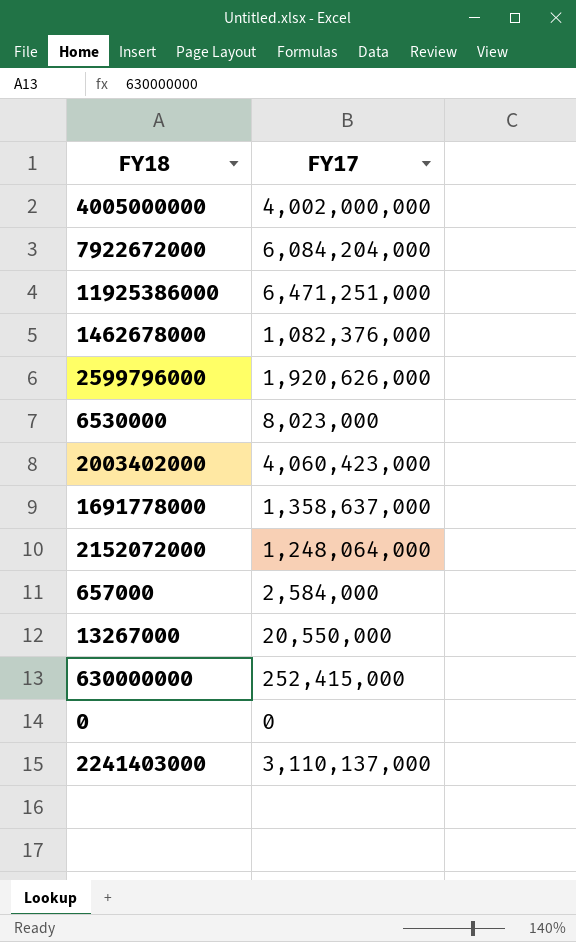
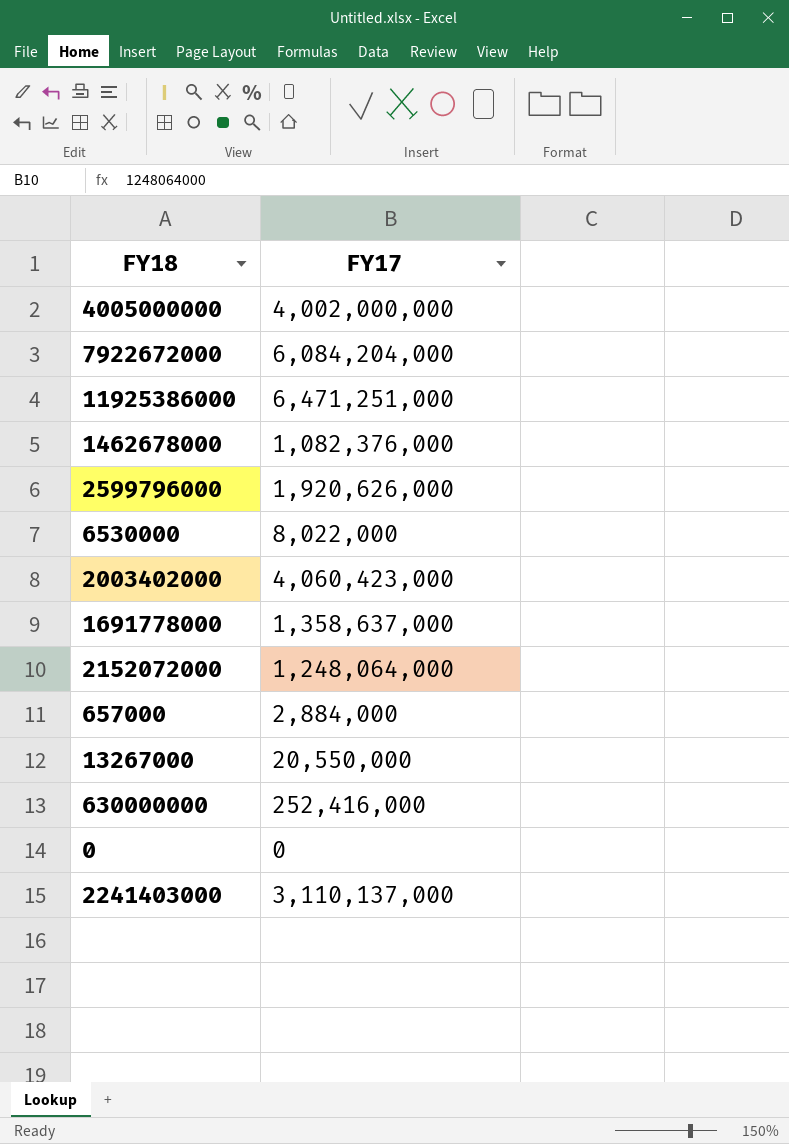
6530000 | FY17: 8,023,000 -> 8,022,000
657000 | FY17: 2,584,000 -> 2,884,000
630000000 | FY17: 252,415,000 -> 252,416,000

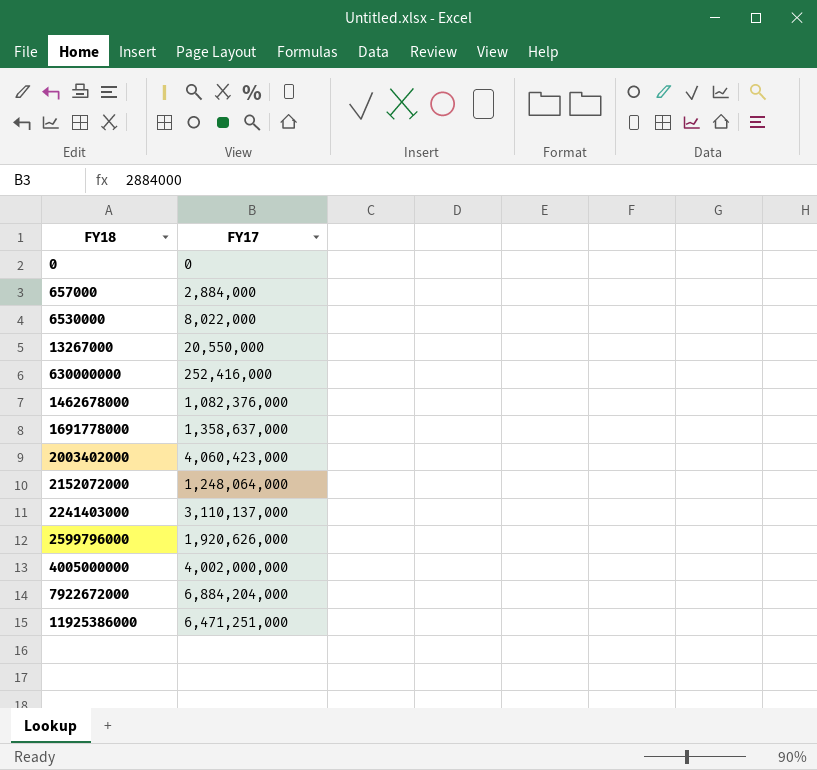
row order: none -> FY18 ascending
7922672000 | FY17: 6,084,204,000 -> 6,884,204,000

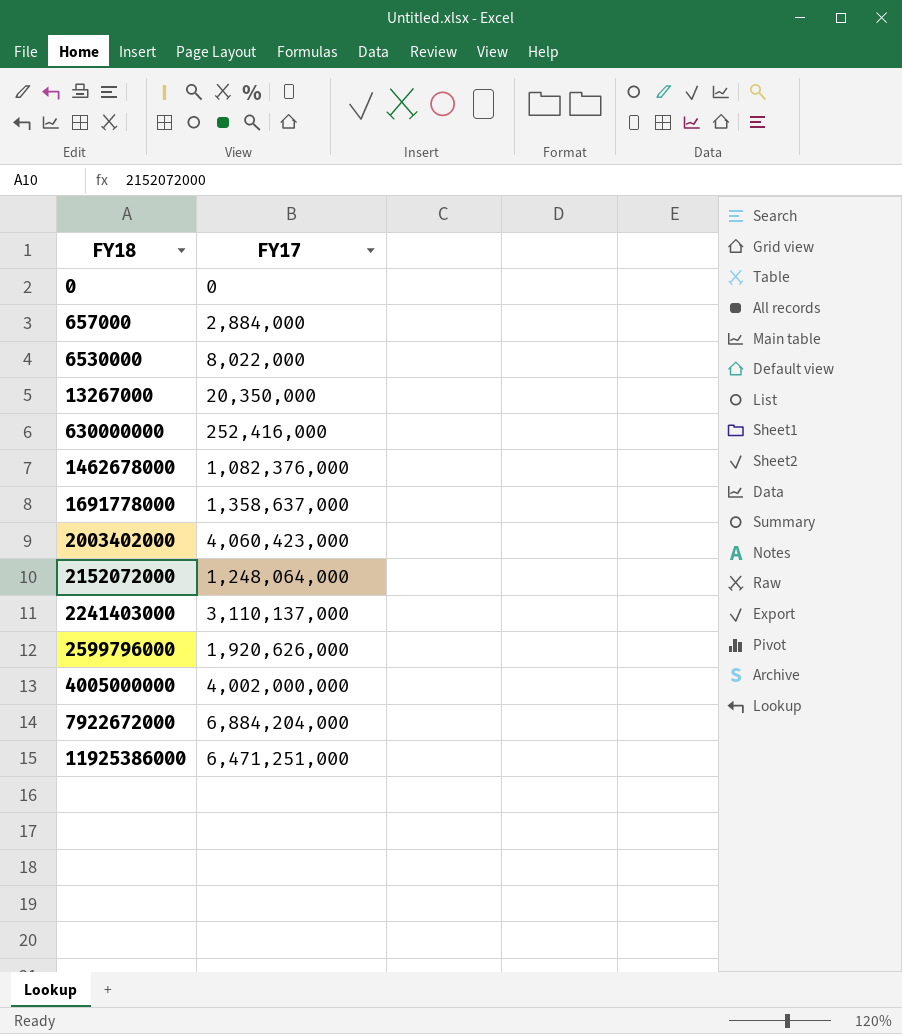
13267000 | FY17: 20,550,000 -> 20,350,000

